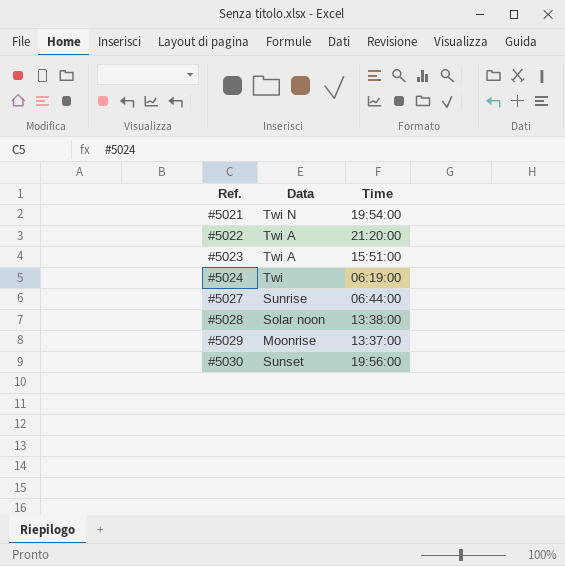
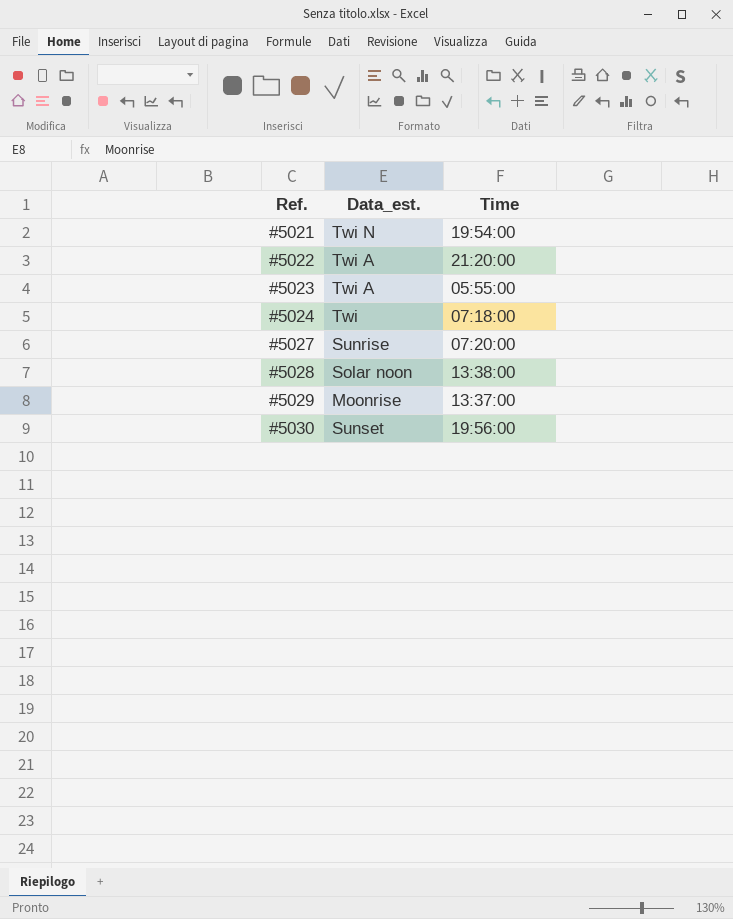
column name: Data -> Data_est.
#5023 | Time: 15:51:00 -> 05:55:00
#5024 | Time: 06:19:00 -> 07:18:00
#5027 | Time: 06:44:00 -> 07:20:00

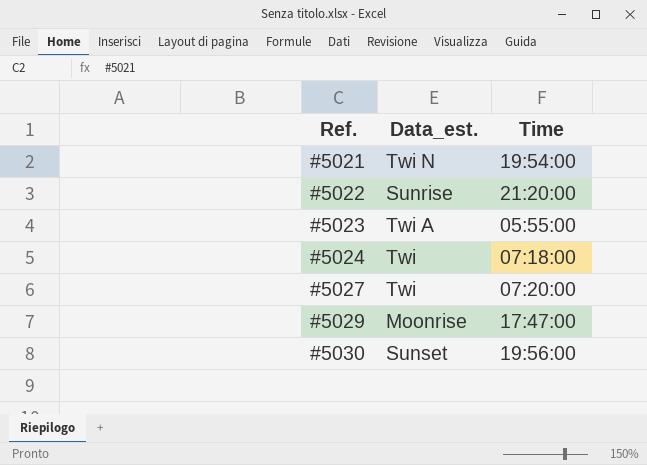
row #5028: Solar noon | 13:38:00 -> none
#5022 | Data_est.: Twi A -> Sunrise
#5027 | Data_est.: Sunrise -> Twi
#5029 | Time: 13:37:00 -> 17:47:00

